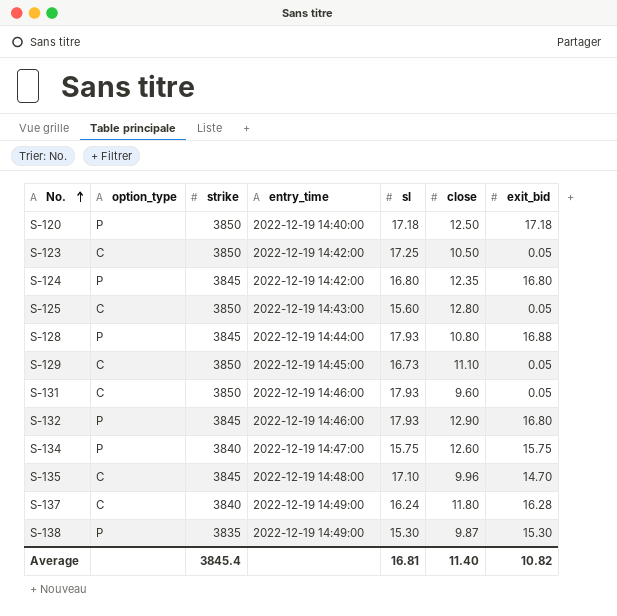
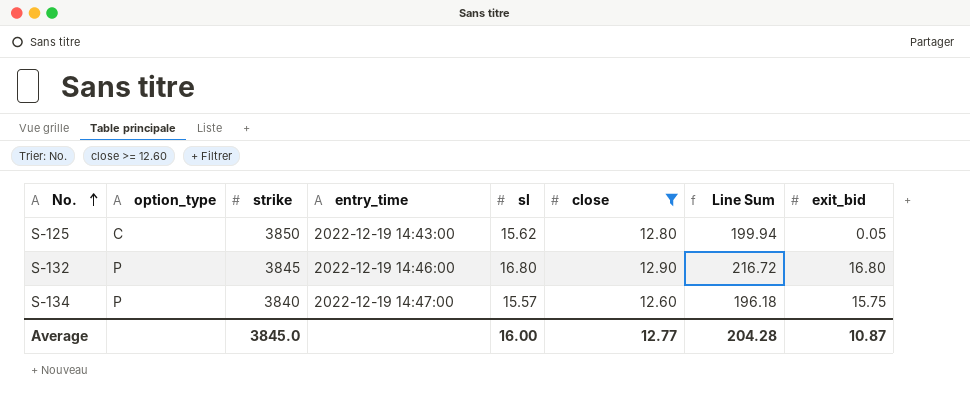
filter: none -> close >= 12.60
column Line Sum | formula: none -> [sl] * [close]
S-125 | sl: 15.60 -> 15.62
S-132 | sl: 17.93 -> 16.80
S-134 | sl: 15.75 -> 15.57
Average | strike: 3845.4 -> 3845.0
Average | sl: 16.81 -> 16.00
Average | close: 11.40 -> 12.77
Average | exit_bid: 10.82 -> 10.87

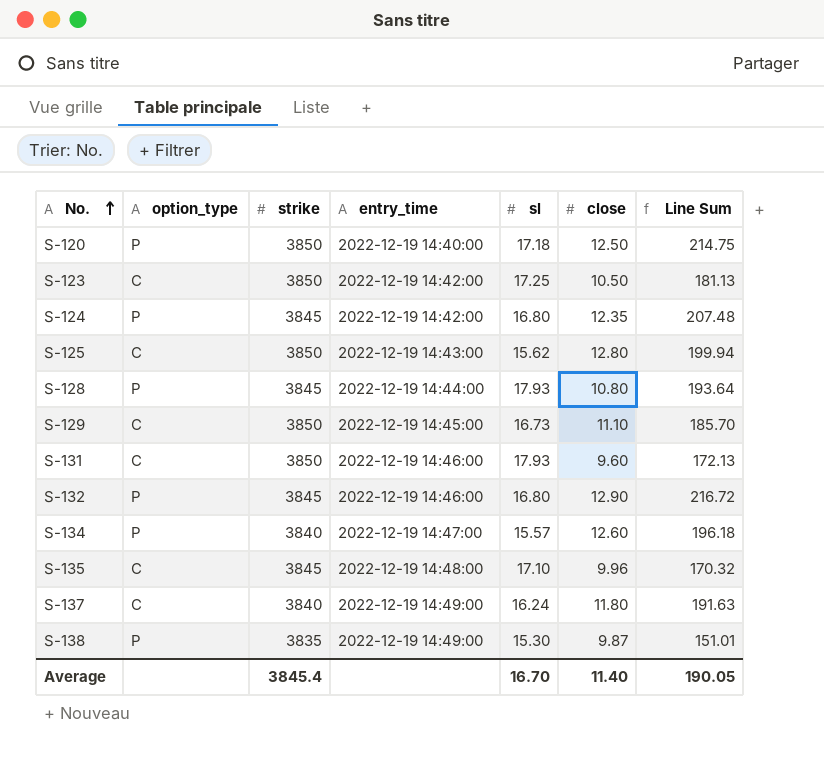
filter: close >= 12.60 -> none
column exit_bid | position: 8 -> none
Average | strike: 3845.0 -> 3845.4
Average | sl: 16.00 -> 16.70
Average | close: 12.77 -> 11.40
Average | Line Sum: 204.28 -> 190.05

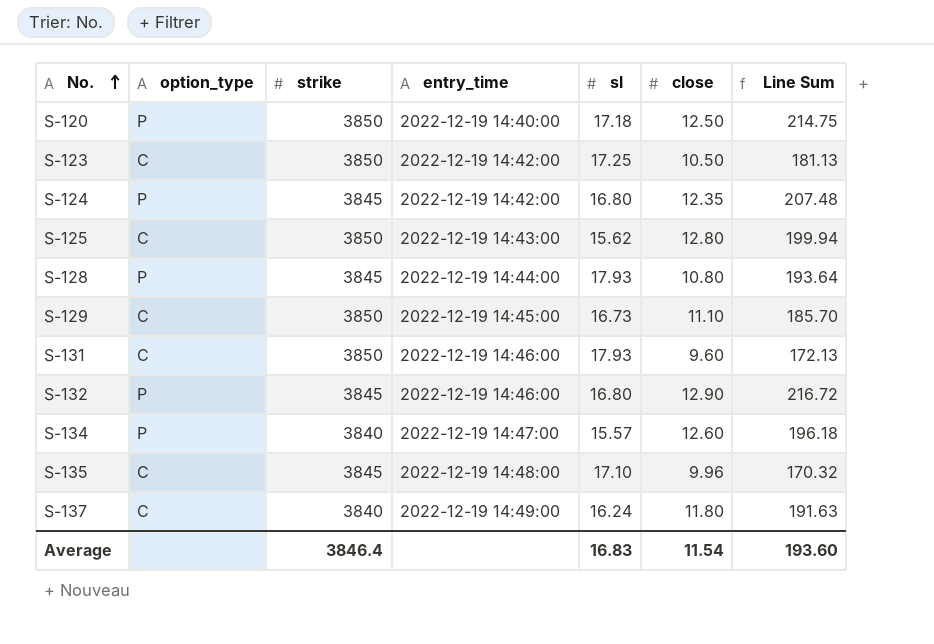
row S-138: P | 3835 | 2022-12-19 14:49:00 | 15.30 | 9.87 | 151.01 -> none
Average | strike: 3845.4 -> 3846.4
Average | sl: 16.70 -> 16.83
Average | close: 11.40 -> 11.54
Average | Line Sum: 190.05 -> 193.60

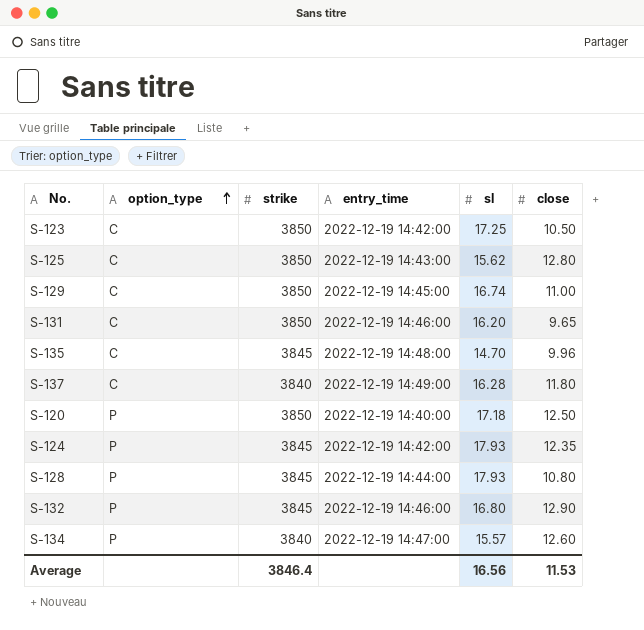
row order: No. ascending -> option_type ascending
column Line Sum | formula: [sl] * [close] -> none
S-129 | sl: 16.73 -> 16.74
S-129 | close: 11.10 -> 11.00
S-131 | sl: 17.93 -> 16.20
S-131 | close: 9.60 -> 9.65
S-135 | sl: 17.10 -> 14.70
S-137 | sl: 16.24 -> 16.28
S-124 | sl: 16.80 -> 17.93
Average | sl: 16.83 -> 16.56
Average | close: 11.54 -> 11.53

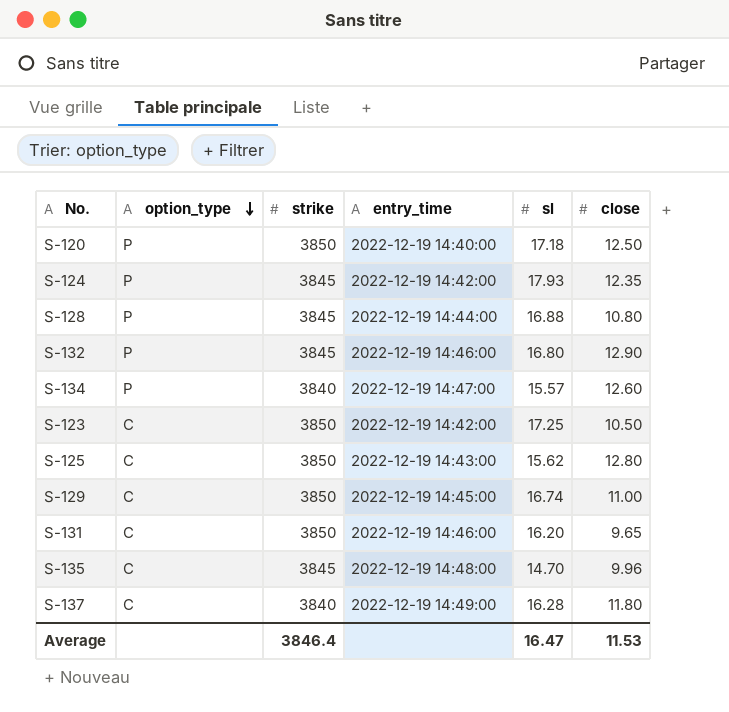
row order: option_type ascending -> option_type descending
S-128 | sl: 17.93 -> 16.88
Average | sl: 16.56 -> 16.47

